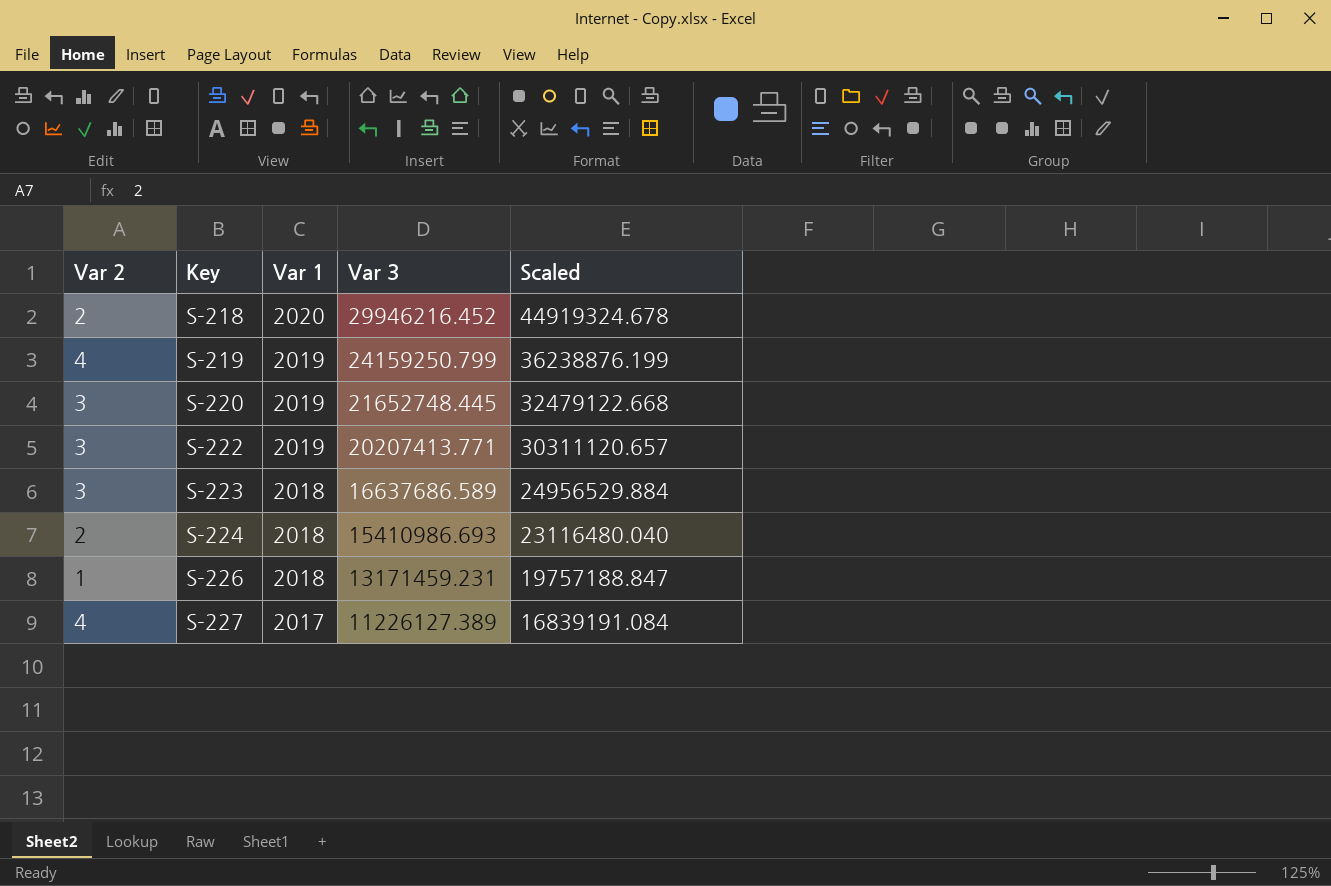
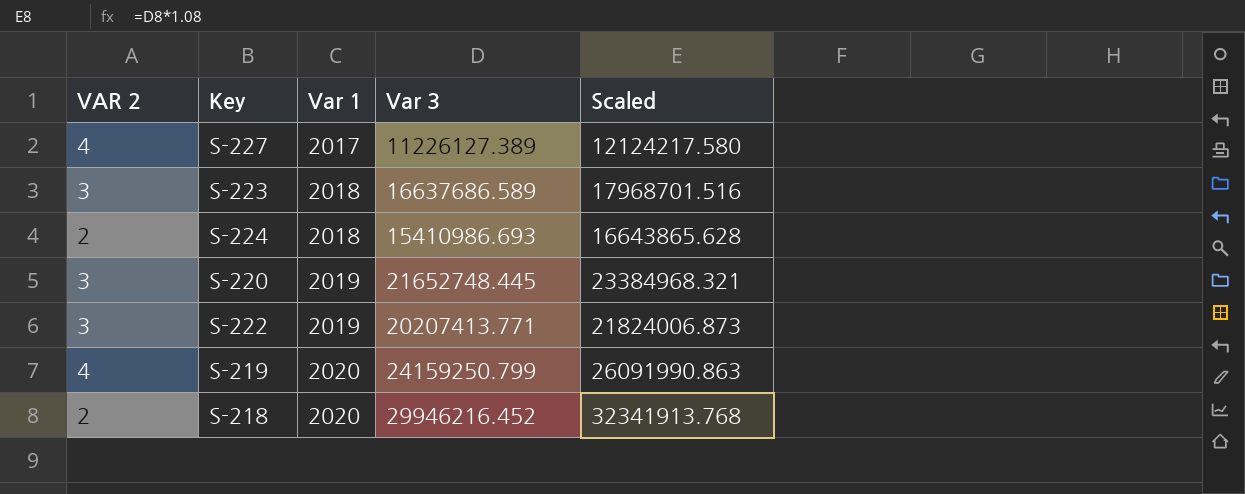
row order: Key ascending -> Var 1 ascending
column name: Var 2 -> VAR 2
column Scaled | formula: [Var 3] * 1.5 -> [Var 3] * 1.08
row S-226: 1 | 2018 | 13171459.231 | 19757188.847 -> none
S-219 | Var 1: 2019 -> 2020

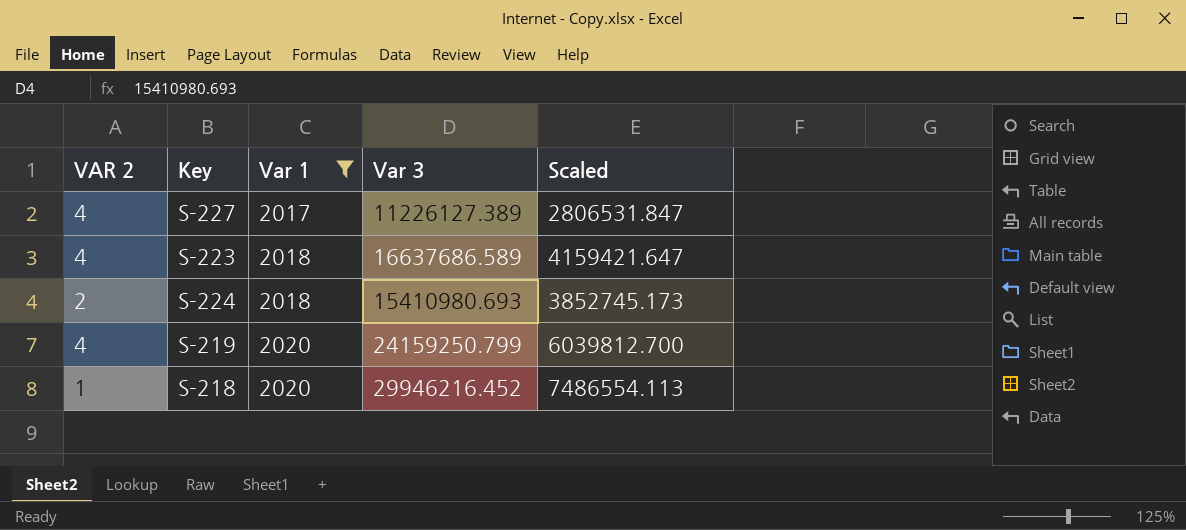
filter: none -> Var 1 != 2019
column Scaled | formula: [Var 3] * 1.08 -> [Var 3] * 0.25
S-223 | VAR 2: 3 -> 4
S-224 | Var 3: 15410986.693 -> 15410980.693
S-218 | VAR 2: 2 -> 1

